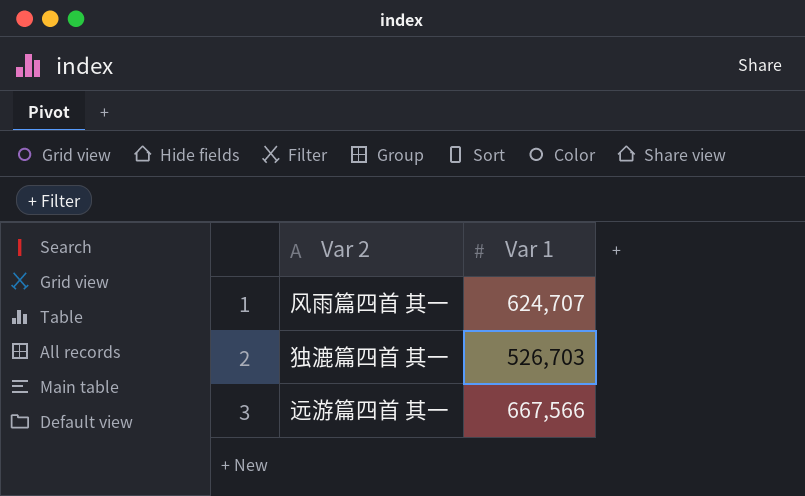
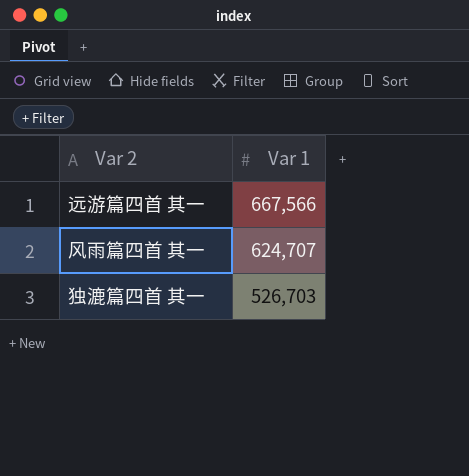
row order: none -> Var 1 descending

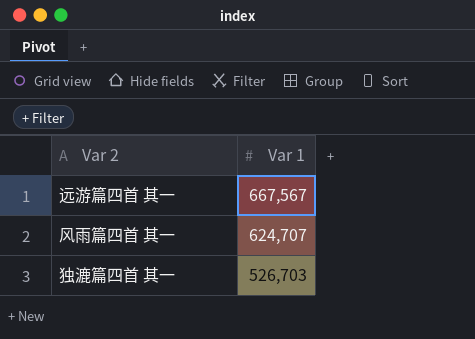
远游篇四首 其一 | Var 1: 667,566 -> 667,567

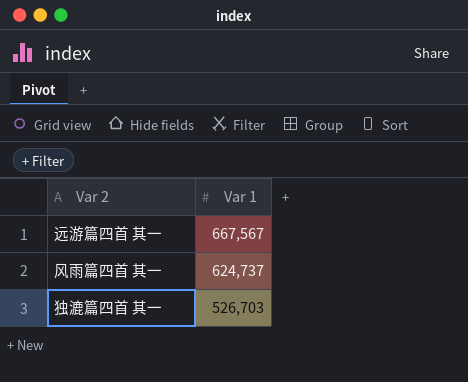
风雨篇四首 其一 | Var 1: 624,707 -> 624,737

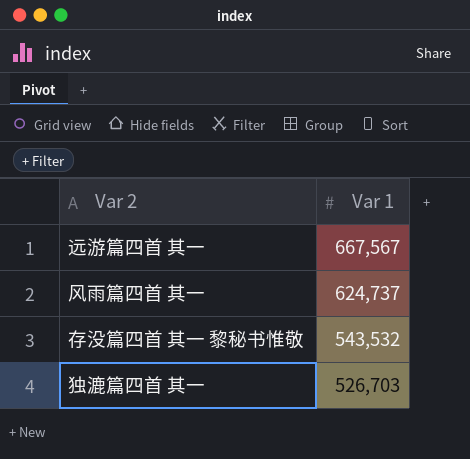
row 存没篇四首 其一 黎秘书惟敬: none -> 543,532

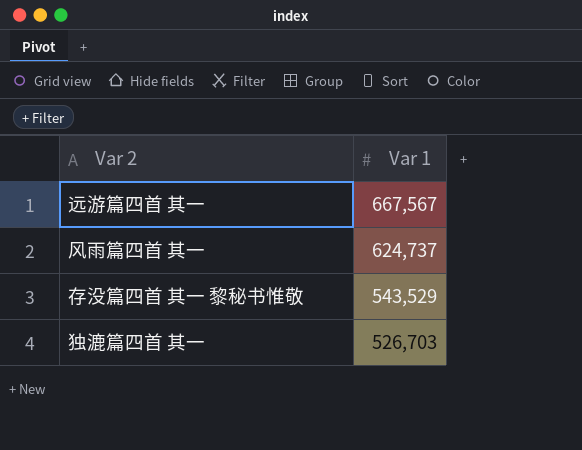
存没篇四首 其一 黎秘书惟敬 | Var 1: 543,532 -> 543,529

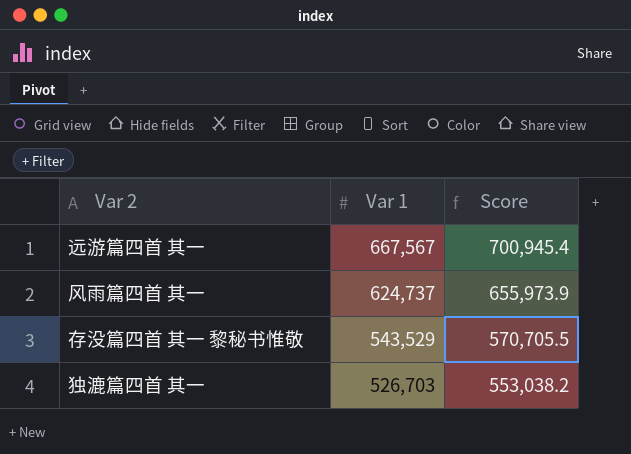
column Score | formula: none -> [Var 1] * 1.05

